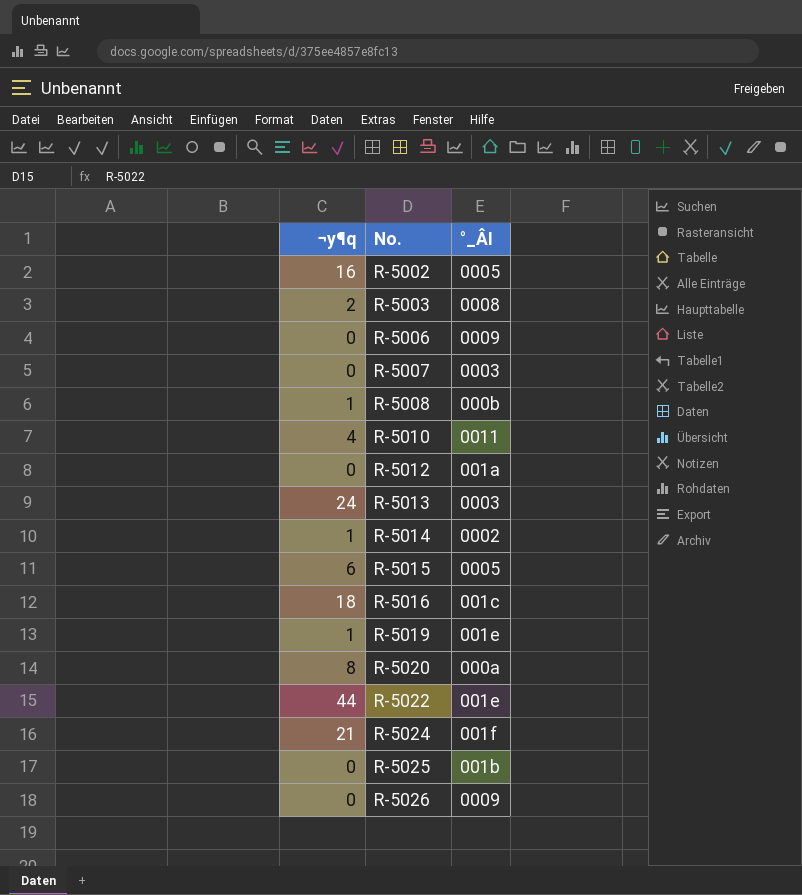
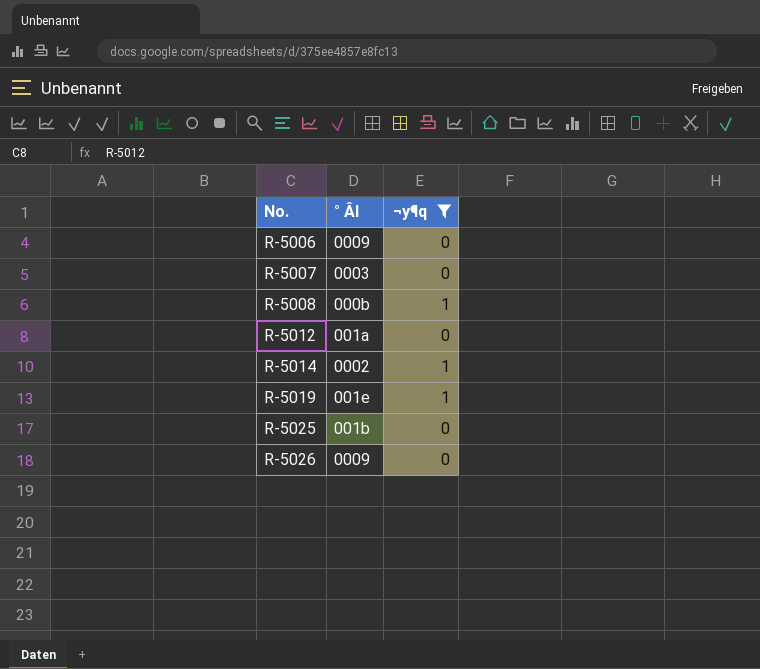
filter: none -> ¬y¶q <= 1
column name: °_ÂI -> ° ÂI
column ¬y¶q | position: 1 -> 3

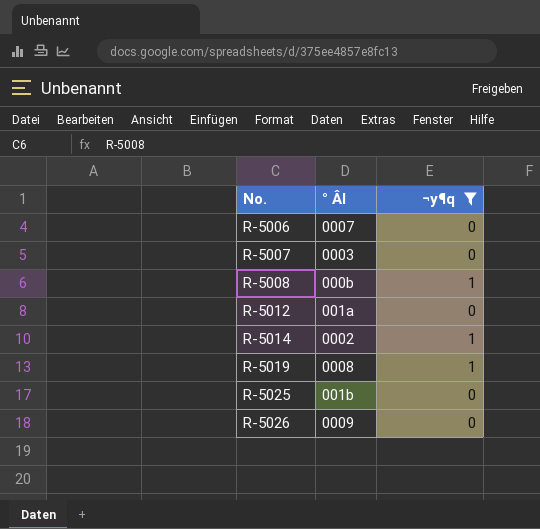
R-5006 | ° ÂI: 0009 -> 0007
R-5019 | ° ÂI: 001e -> 0008

